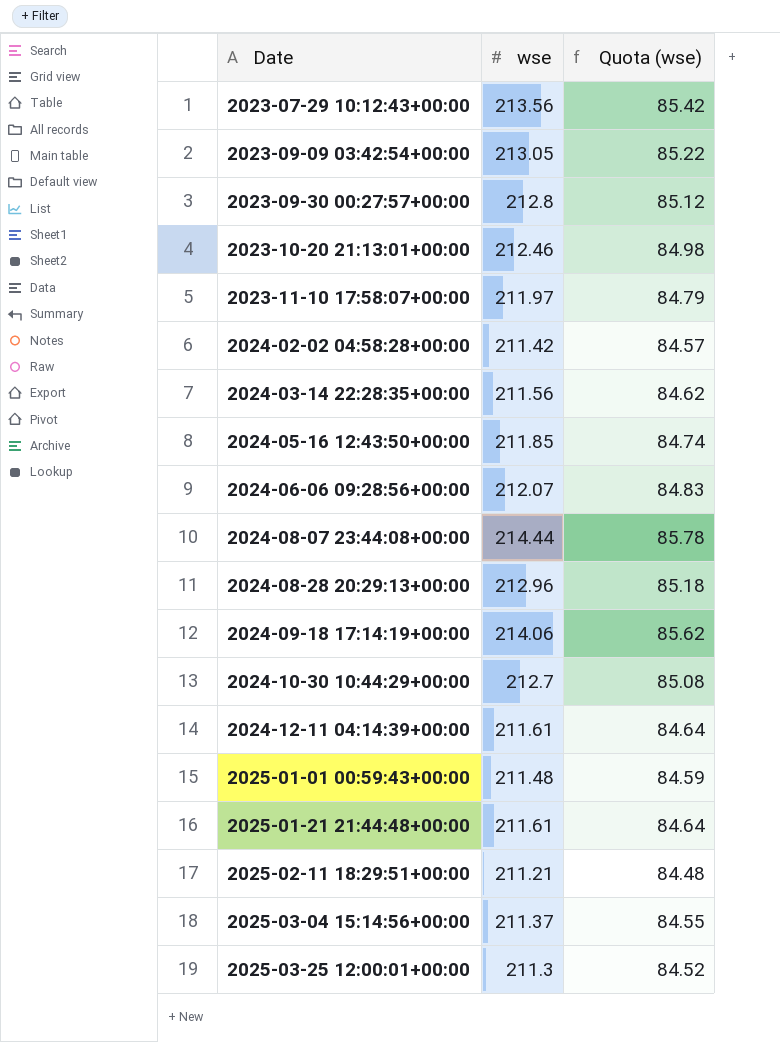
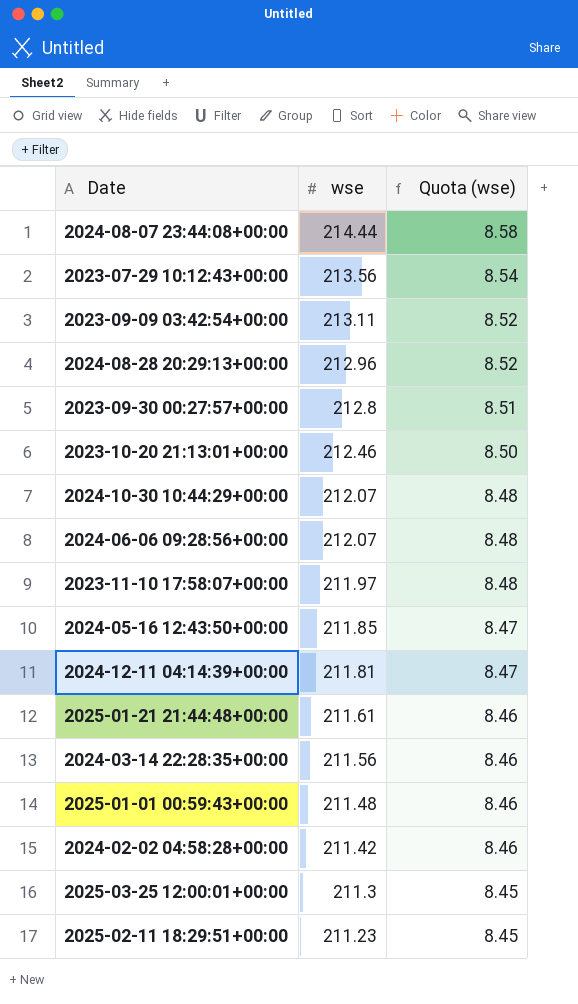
row order: Date ascending -> wse descending
column Quota (wse) | formula: [wse] * 0.4 -> [wse] * 0.04
row 2024-09-18 17:14:19+00:00: 214.06 | 85.62 -> none
row 2025-03-04 15:14:56+00:00: 211.37 | 84.55 -> none
2023-09-09 03:42:54+00:00 | wse: 213.05 -> 213.11
2024-10-30 10:44:29+00:00 | wse: 212.7 -> 212.07
2024-12-11 04:14:39+00:00 | wse: 211.61 -> 211.81
2025-02-11 18:29:51+00:00 | wse: 211.21 -> 211.23

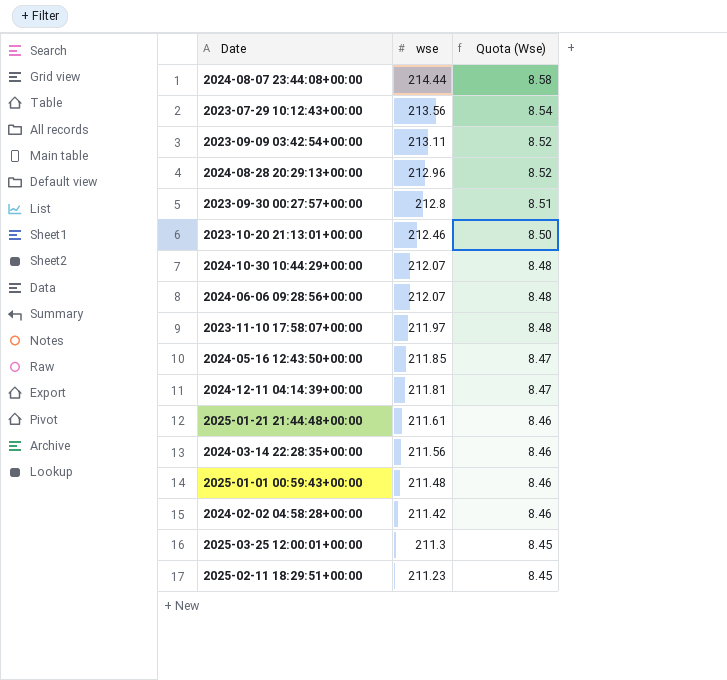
column name: Quota (wse) -> Quota (Wse)

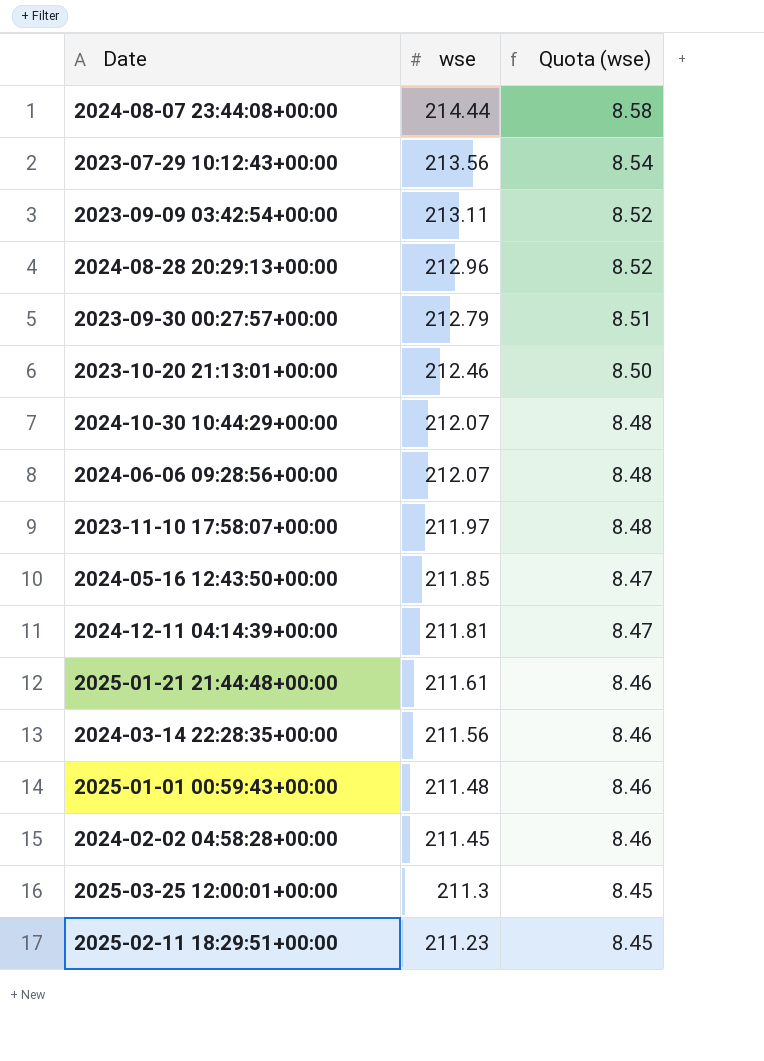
column name: Quota (Wse) -> Quota (wse)
2023-09-30 00:27:57+00:00 | wse: 212.8 -> 212.79
2024-02-02 04:58:28+00:00 | wse: 211.42 -> 211.45

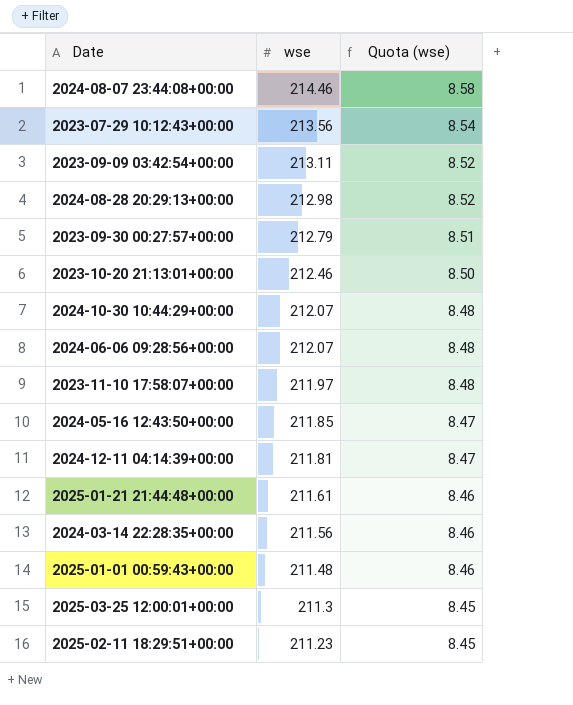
row 2024-02-02 04:58:28+00:00: 211.45 | 8.46 -> none
2024-08-07 23:44:08+00:00 | wse: 214.44 -> 214.46
2024-08-28 20:29:13+00:00 | wse: 212.96 -> 212.98

